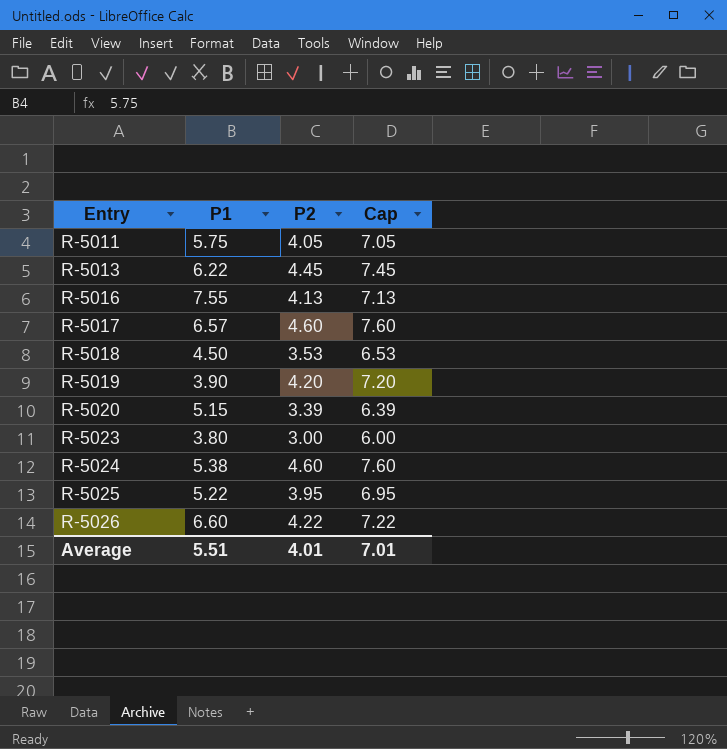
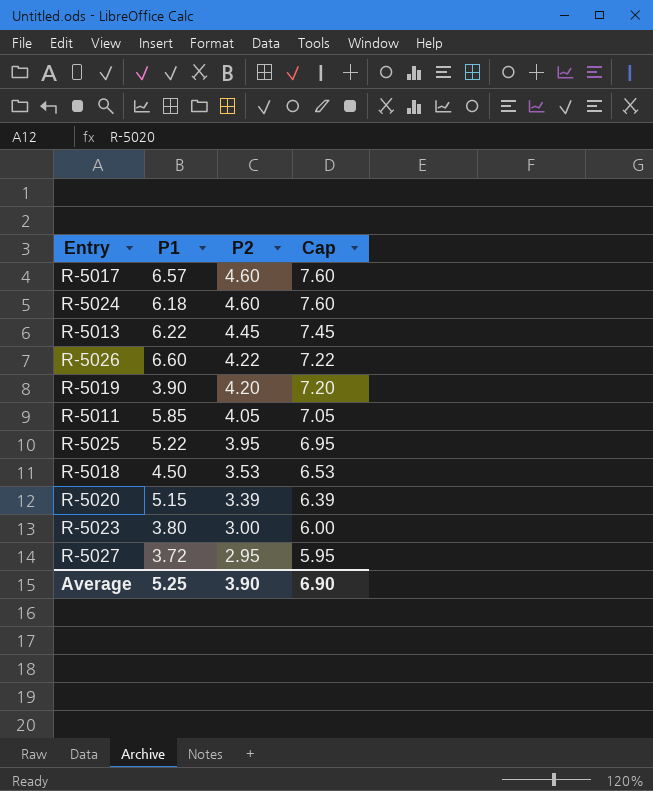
row order: Entry ascending -> P2 descending
row R-5016: 7.55 | 4.13 | 7.13 -> none
R-5024 | P1: 5.38 -> 6.18
R-5011 | P1: 5.75 -> 5.85
row R-5027: none -> 3.72 | 2.95 | 5.95
Average | P1: 5.51 -> 5.25
Average | P2: 4.01 -> 3.90
Average | Cap: 7.01 -> 6.90

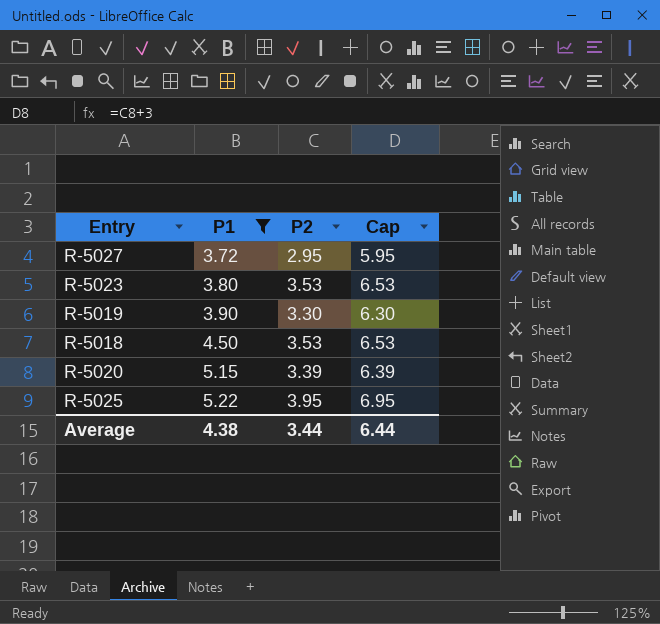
filter: none -> P1 <= 5.22
row order: P2 descending -> P1 ascending
R-5023 | P2: 3.00 -> 3.53
R-5023 | Cap: 6.00 -> 6.53
R-5019 | P2: 4.20 -> 3.30
R-5019 | Cap: 7.20 -> 6.30
Average | P1: 5.25 -> 4.38
Average | P2: 3.90 -> 3.44
Average | Cap: 6.90 -> 6.44

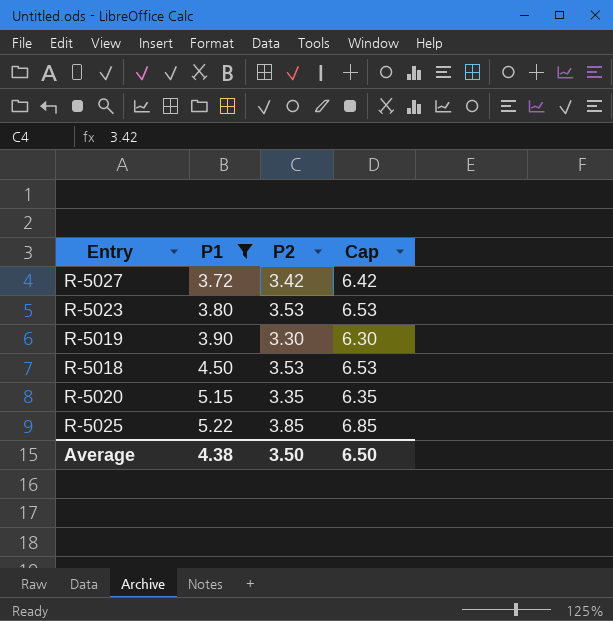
R-5027 | P2: 2.95 -> 3.42
R-5027 | Cap: 5.95 -> 6.42
R-5020 | P2: 3.39 -> 3.35
R-5020 | Cap: 6.39 -> 6.35
R-5025 | P2: 3.95 -> 3.85
R-5025 | Cap: 6.95 -> 6.85
Average | P2: 3.44 -> 3.50
Average | Cap: 6.44 -> 6.50

